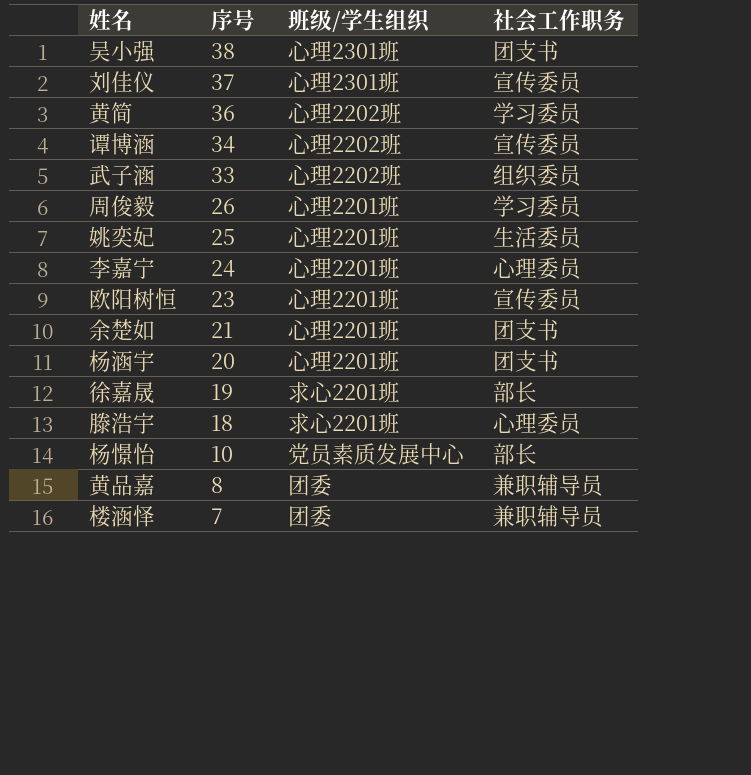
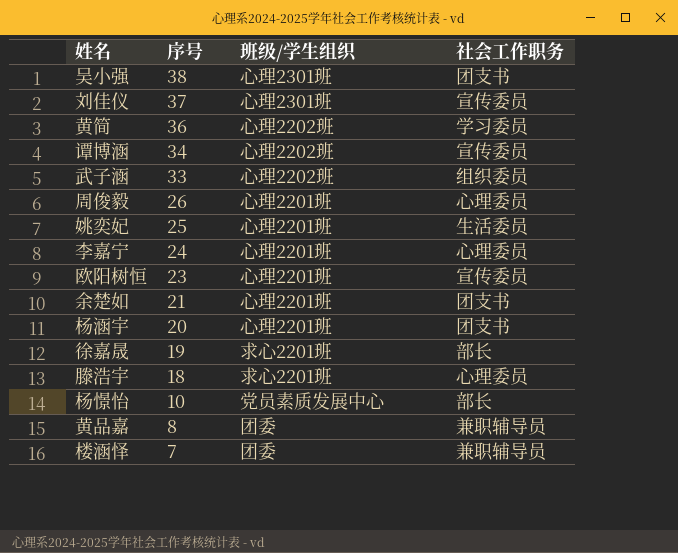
周俊毅 | 社会工作职务: 学习委员 -> 心理委员

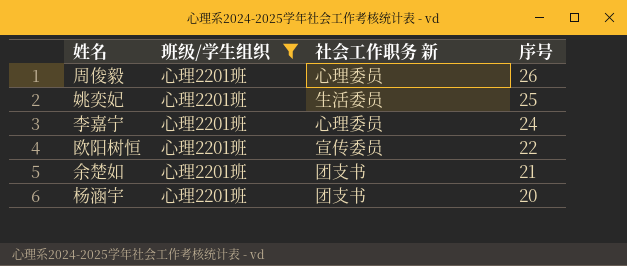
filter: none -> 班级/学生组织 = 心理2201班
column name: 社会工作职务 -> 社会工作职务 新
column 序号 | position: 2 -> 4
欧阳树恒 | 序号: 23 -> 22

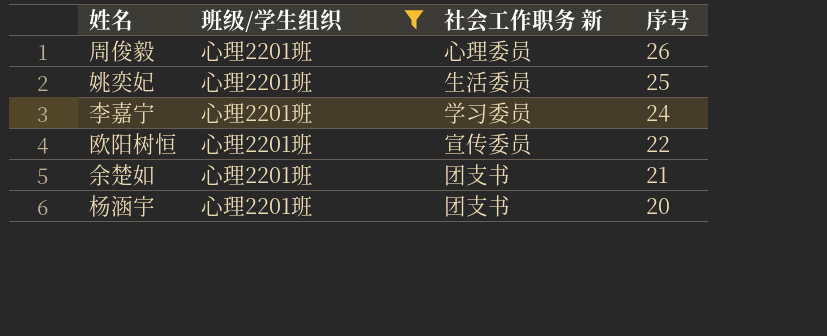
李嘉宁 | 社会工作职务 新: 心理委员 -> 学习委员

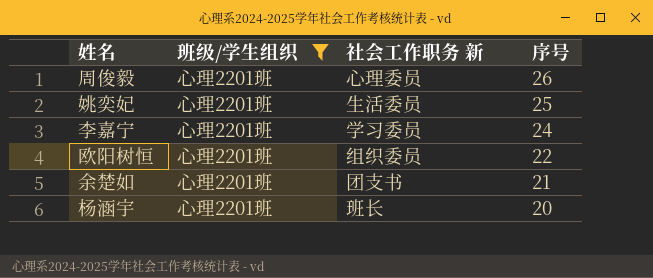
欧阳树恒 | 社会工作职务 新: 宣传委员 -> 组织委员
杨涵宇 | 社会工作职务 新: 团支书 -> 班长

